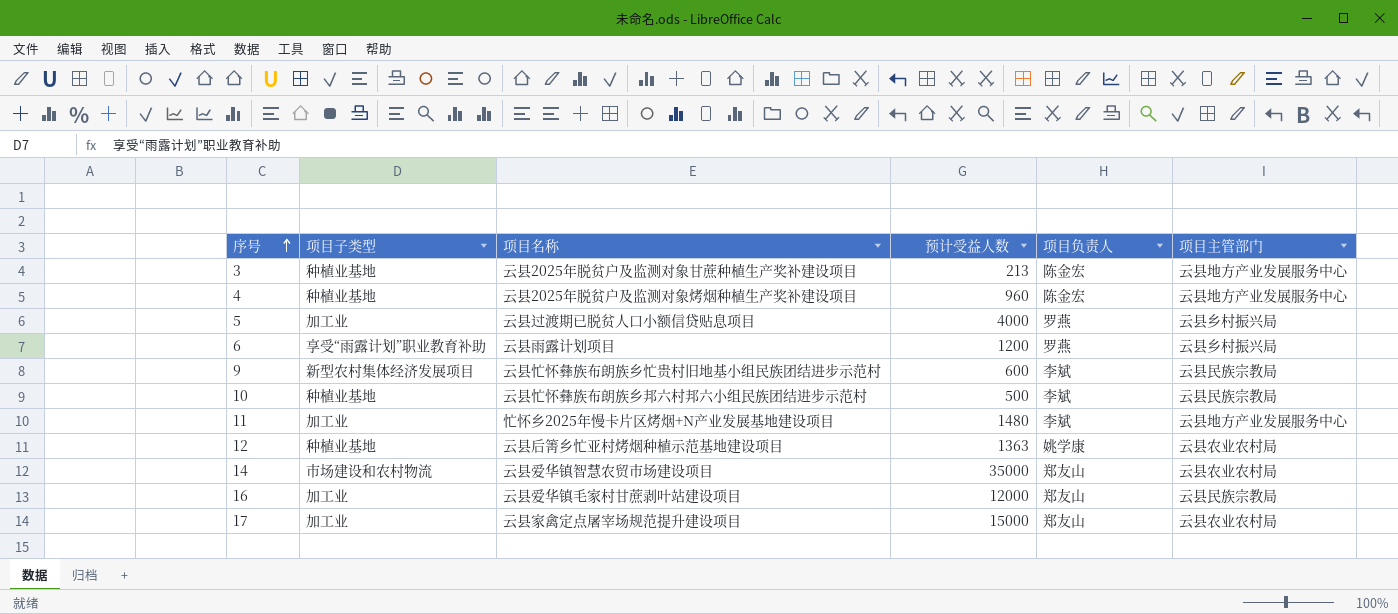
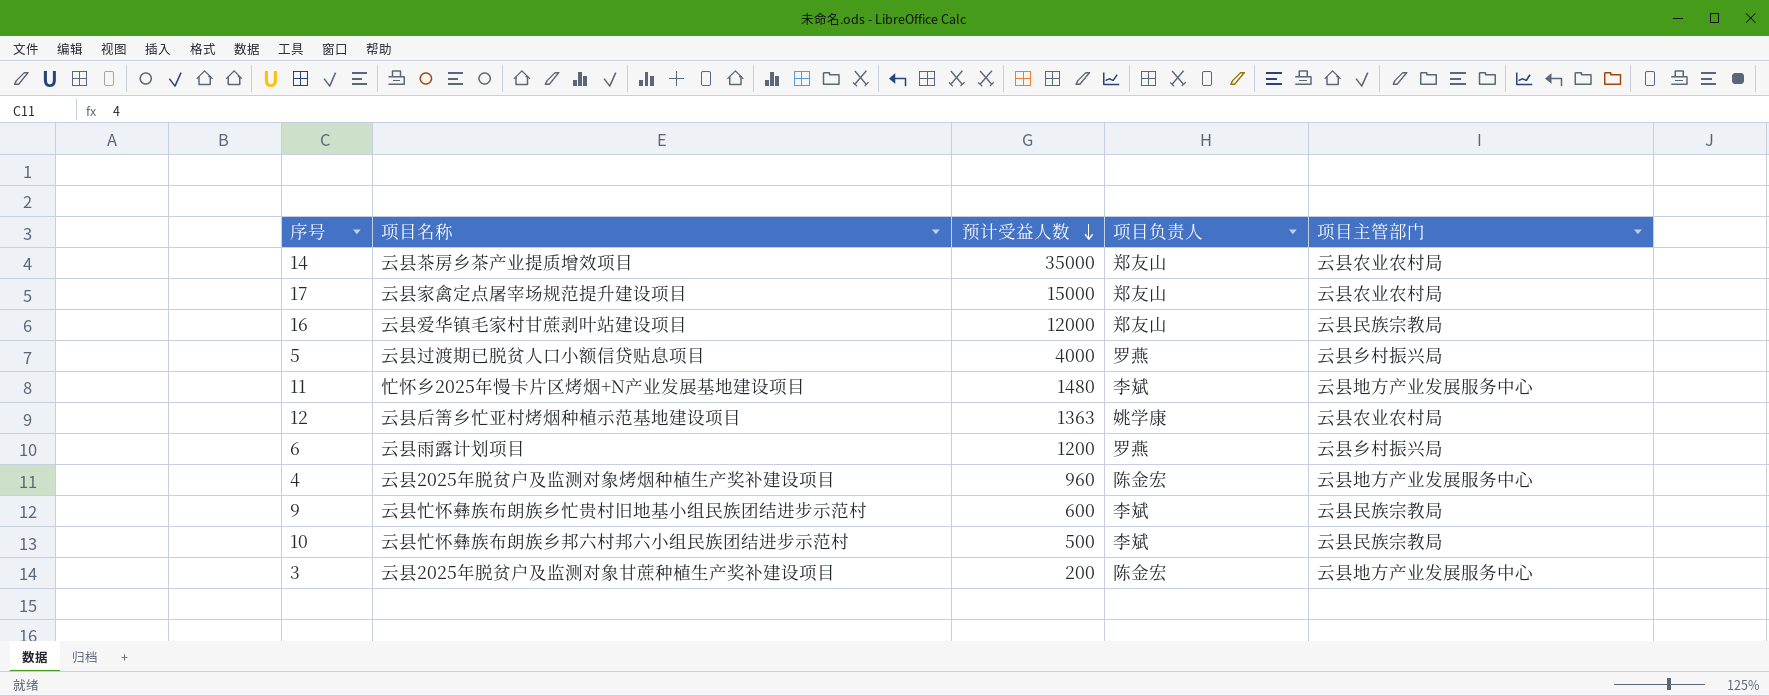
row order: 序号 ascending -> 预计受益人数 descending
column 项目子类型 | position: 2 -> none
14 | 项目名称: 云县爱华镇智慧农贸市场建设项目 -> 云县茶房乡茶产业提质增效项目
3 | 预计受益人数: 213 -> 200

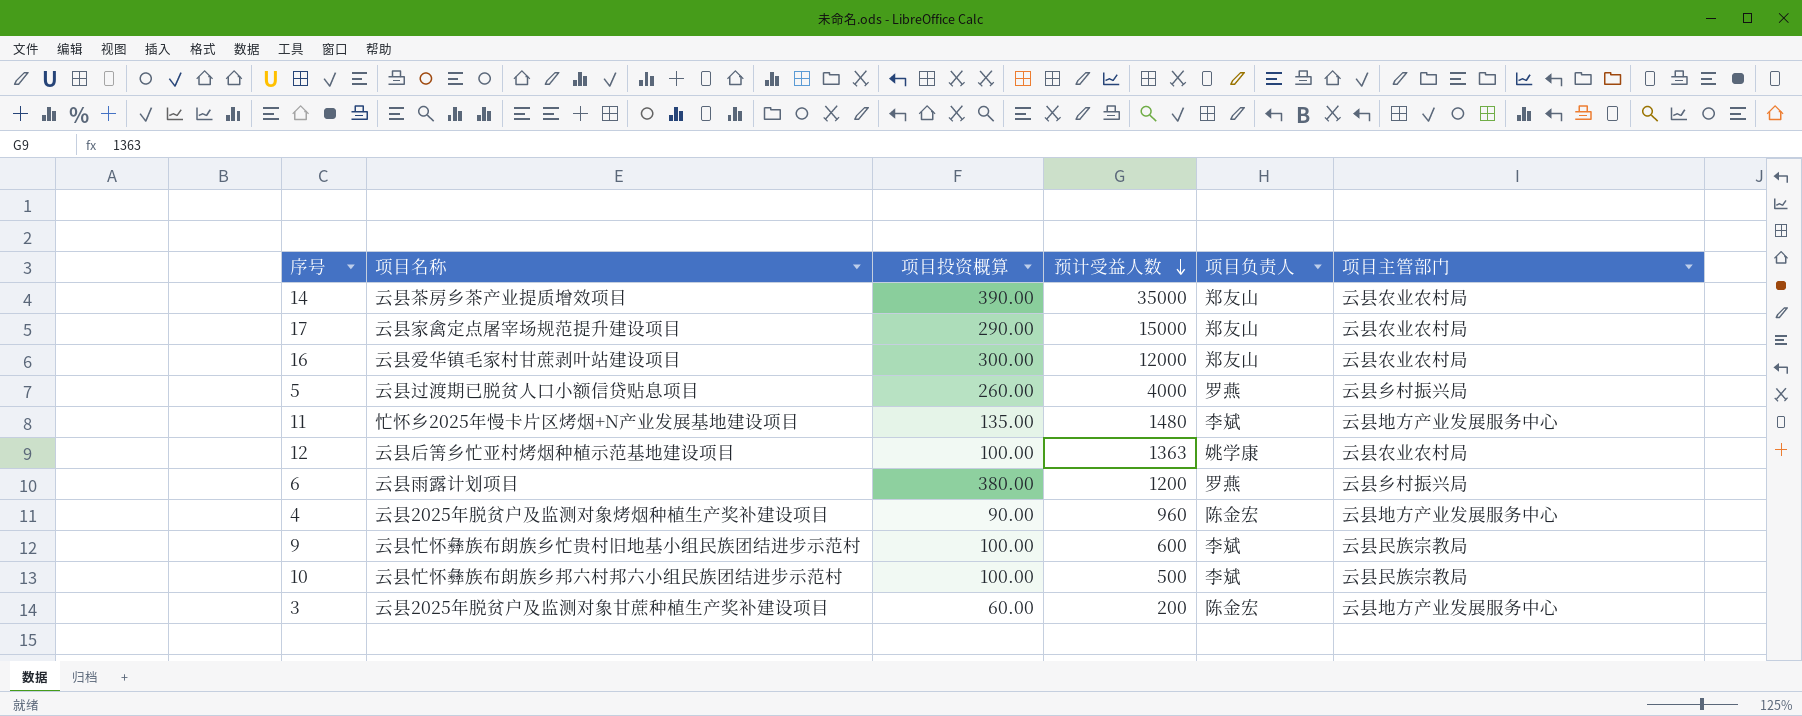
column 项目投资概算 | position: none -> 3
16 | 项目主管部门: 云县民族宗教局 -> 云县农业农村局

